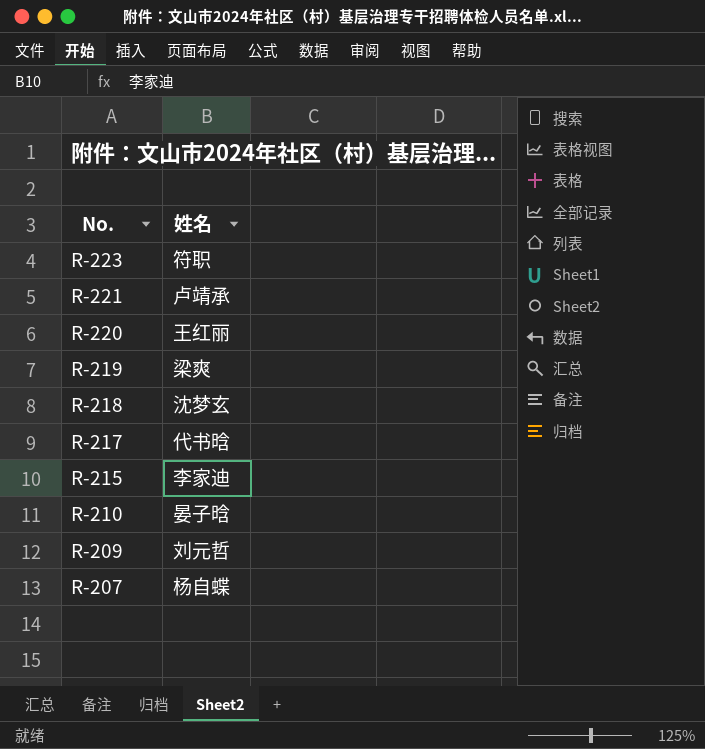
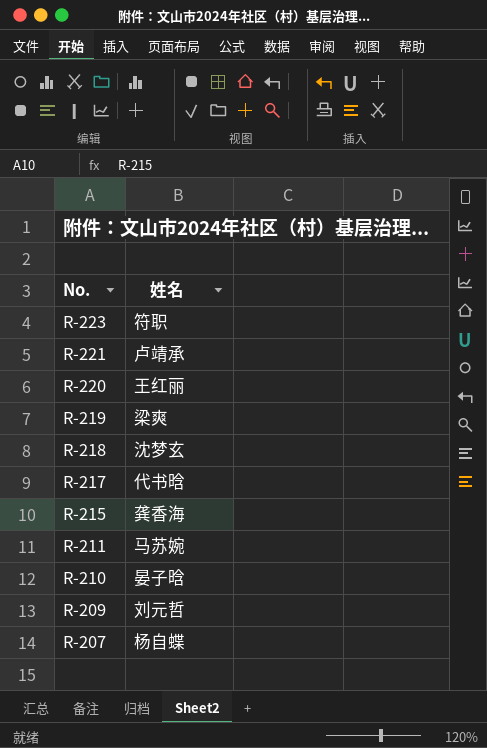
R-215 | 姓名: 李家迪 -> 龚香海
row R-211: none -> 马苏婉

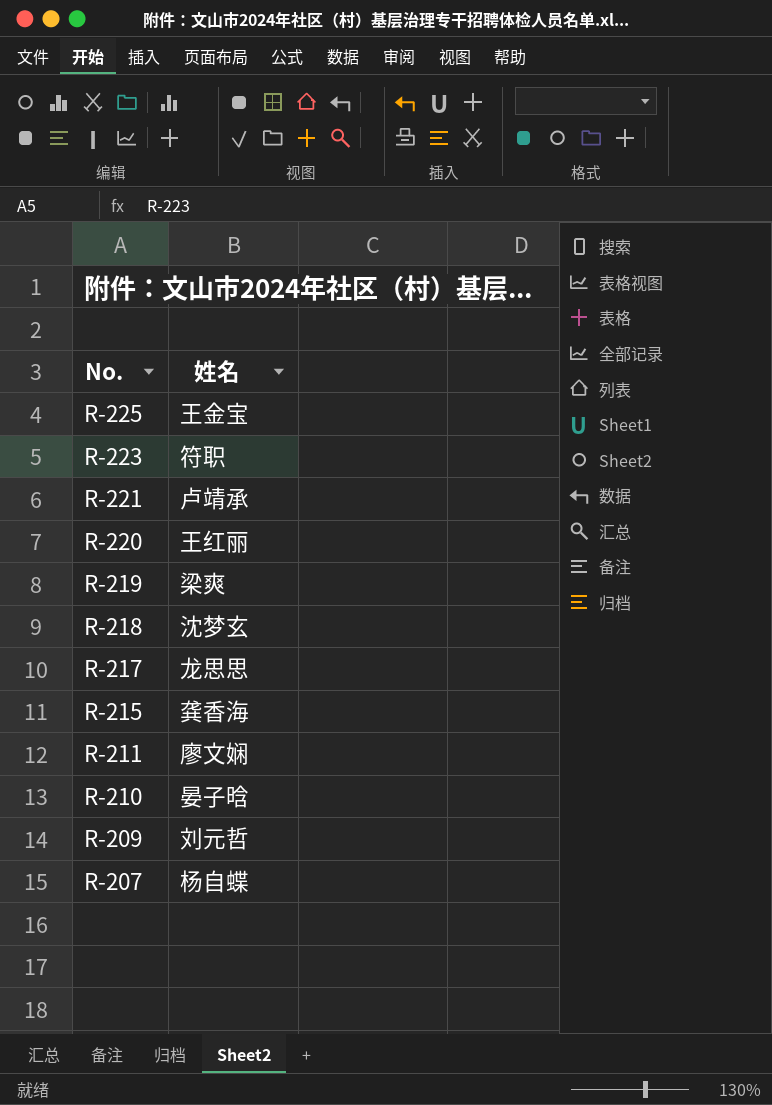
row R-225: none -> 王金宝
R-217 | 姓名: 代书晗 -> 龙思思
R-211 | 姓名: 马苏婉 -> 廖文娴

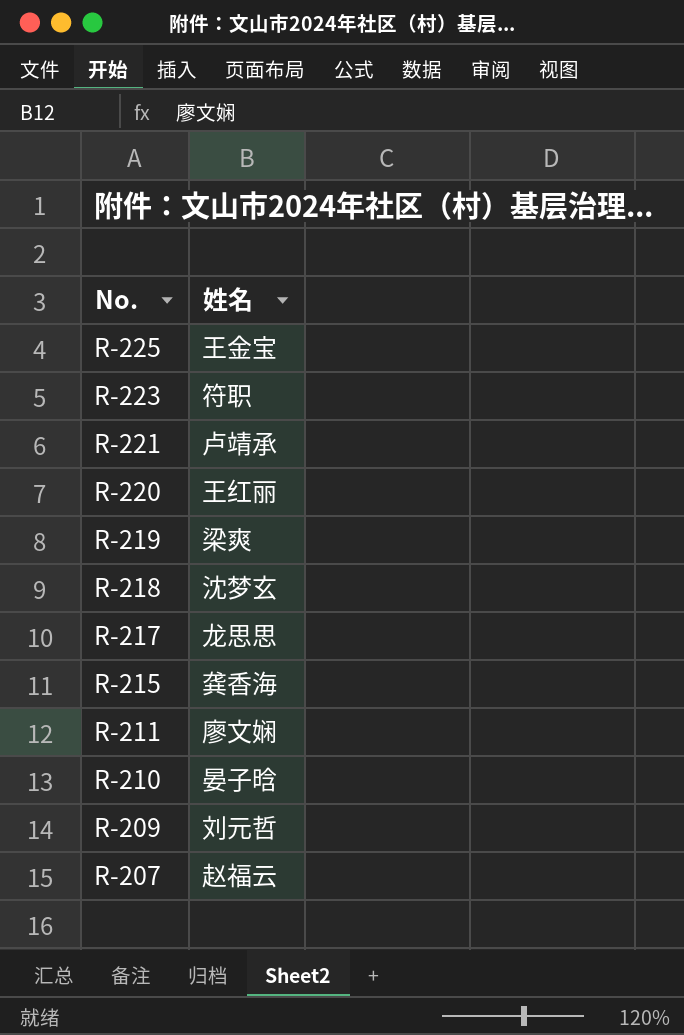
R-207 | 姓名: 杨自蝶 -> 赵福云

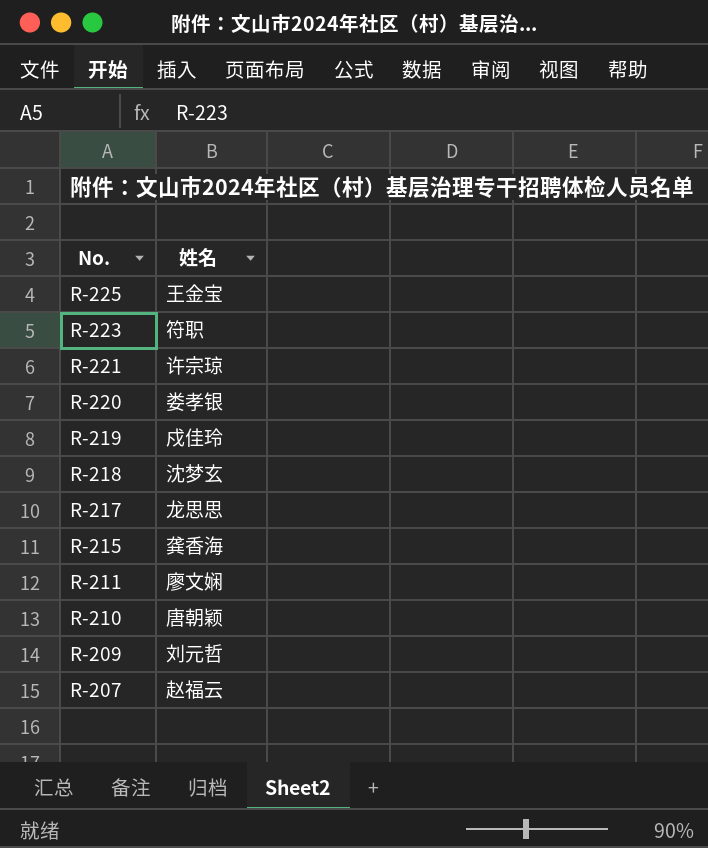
R-221 | 姓名: 卢靖承 -> 许宗琼
R-220 | 姓名: 王红丽 -> 娄孝银
R-219 | 姓名: 梁爽 -> 戍佳玲
R-210 | 姓名: 晏子晗 -> 唐朝颖

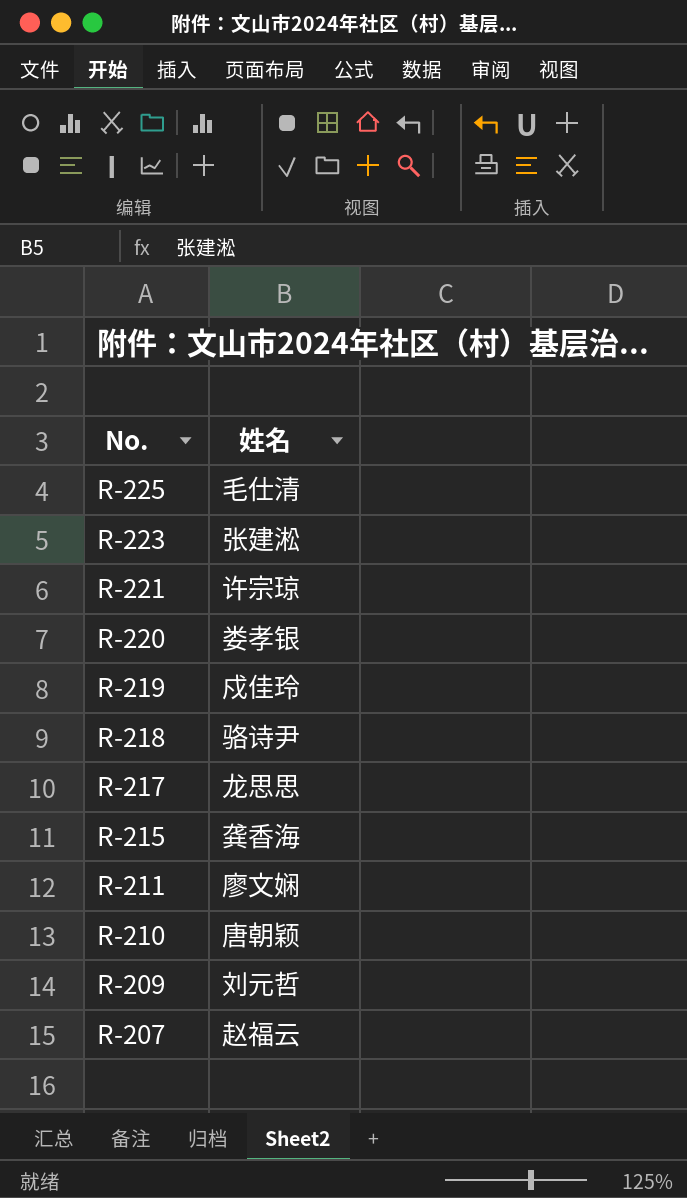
R-225 | 姓名: 王金宝 -> 毛仕清
R-223 | 姓名: 符职 -> 张建淞
R-218 | 姓名: 沈梦玄 -> 骆诗尹

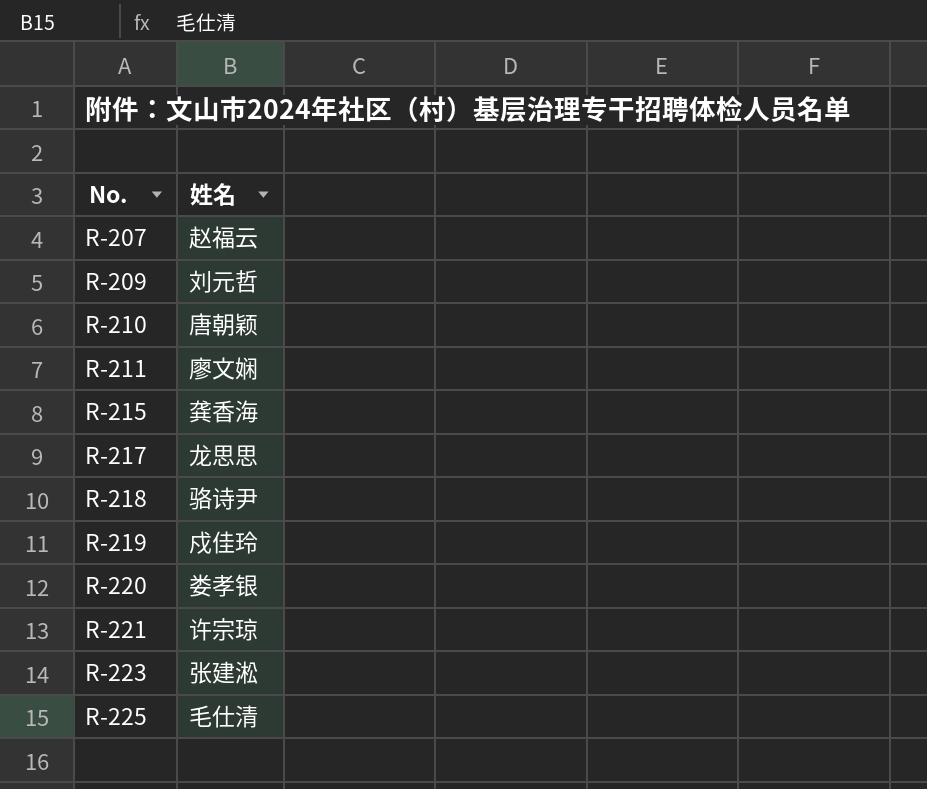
row order: No. descending -> No. ascending

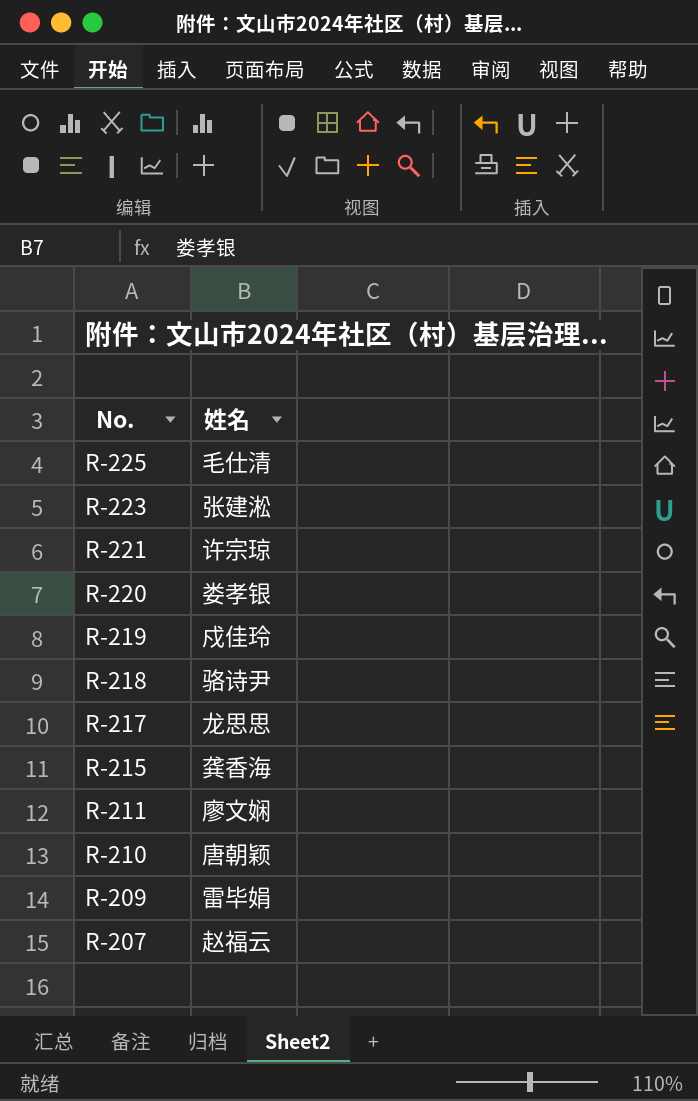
row order: No. ascending -> No. descending
R-209 | 姓名: 刘元哲 -> 雷毕娟

